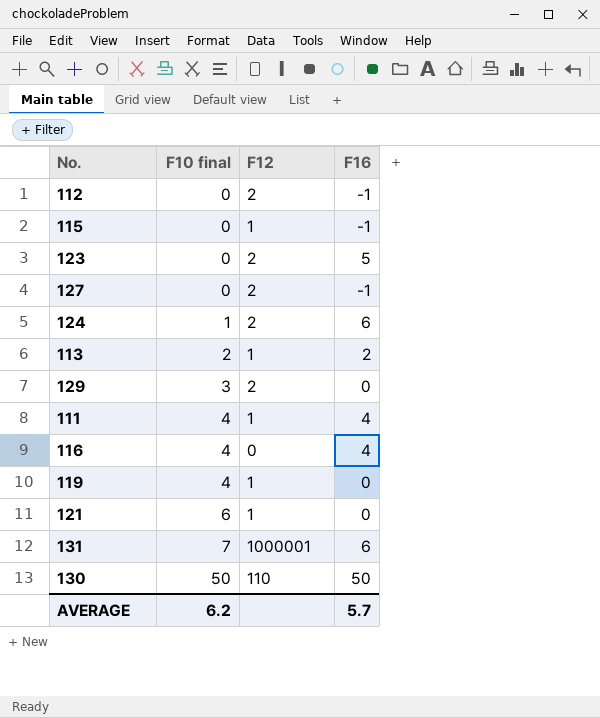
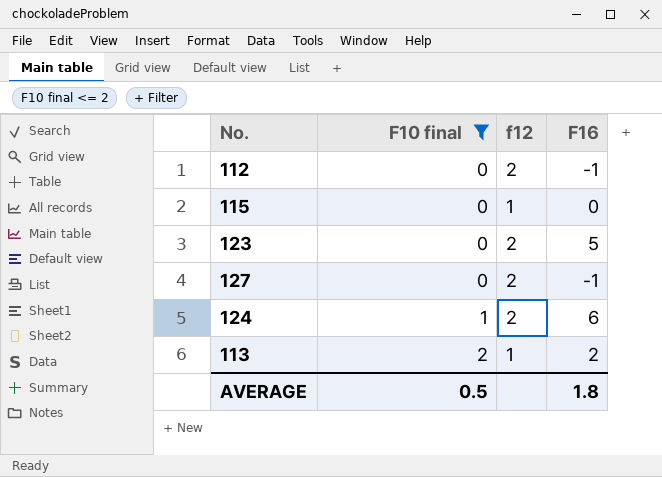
filter: none -> F10 final <= 2
column name: F12 -> f12
115 | F16: -1 -> 0
AVERAGE | F10 final: 6.2 -> 0.5
AVERAGE | F16: 5.7 -> 1.8

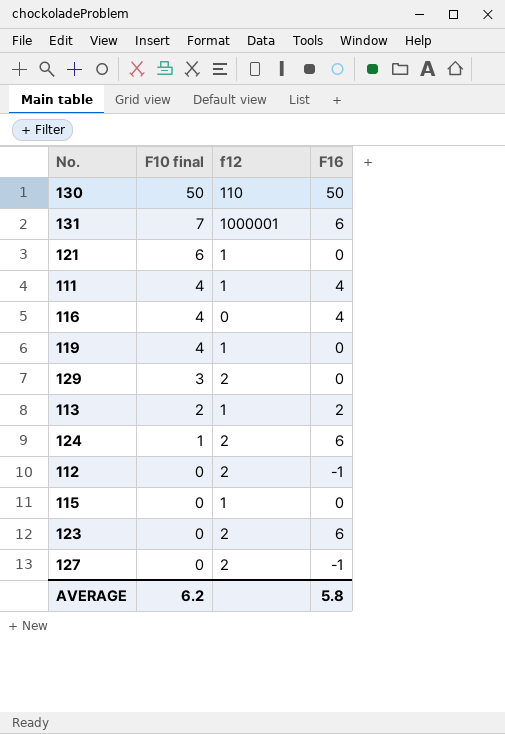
filter: F10 final <= 2 -> none
row order: F10 final ascending -> F10 final descending
123 | F16: 5 -> 6
AVERAGE | F10 final: 0.5 -> 6.2
AVERAGE | F16: 1.8 -> 5.8

